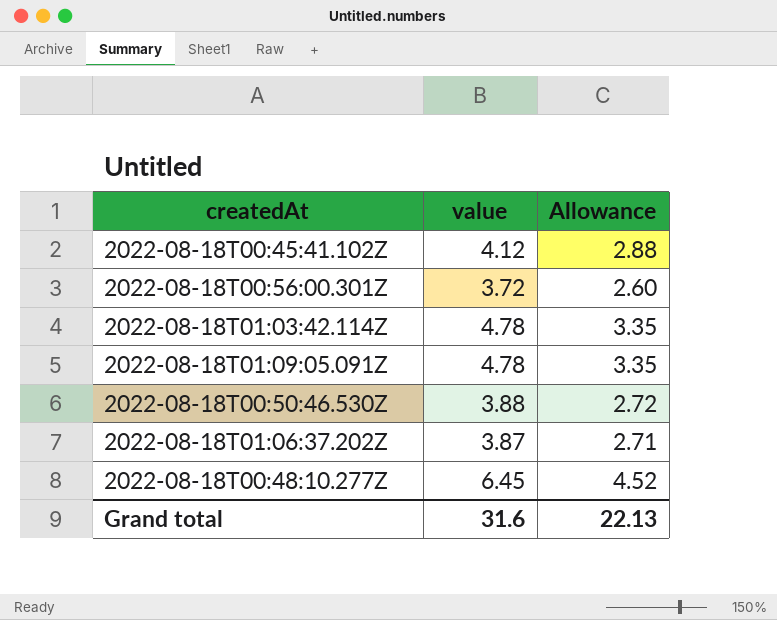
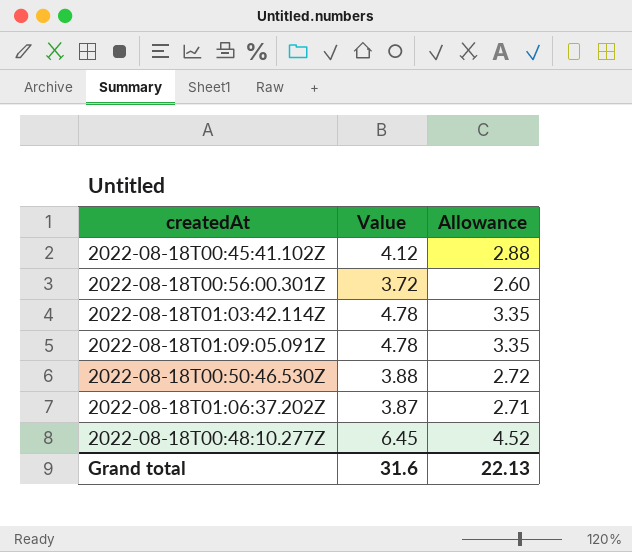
column name: value -> Value

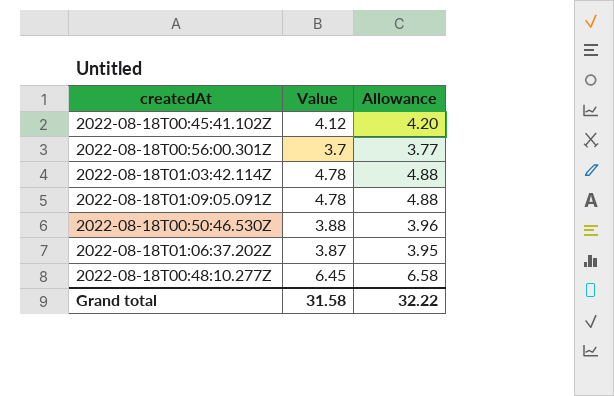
column Allowance | formula: [Value] * 0.7 -> [Value] * 1.02
2022-08-18T00:56:00.301Z | Value: 3.72 -> 3.7
Grand total | Value: 31.6 -> 31.58
Grand total | Allowance: 22.13 -> 32.22

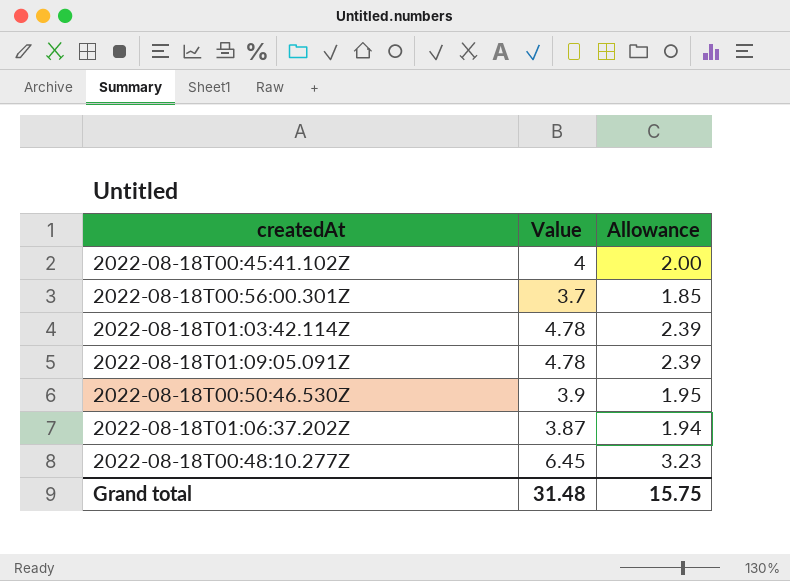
column Allowance | formula: [Value] * 1.02 -> [Value] * 0.5
2022-08-18T00:45:41.102Z | Value: 4.12 -> 4
2022-08-18T00:50:46.530Z | Value: 3.88 -> 3.9
Grand total | Value: 31.58 -> 31.48
Grand total | Allowance: 32.22 -> 15.75

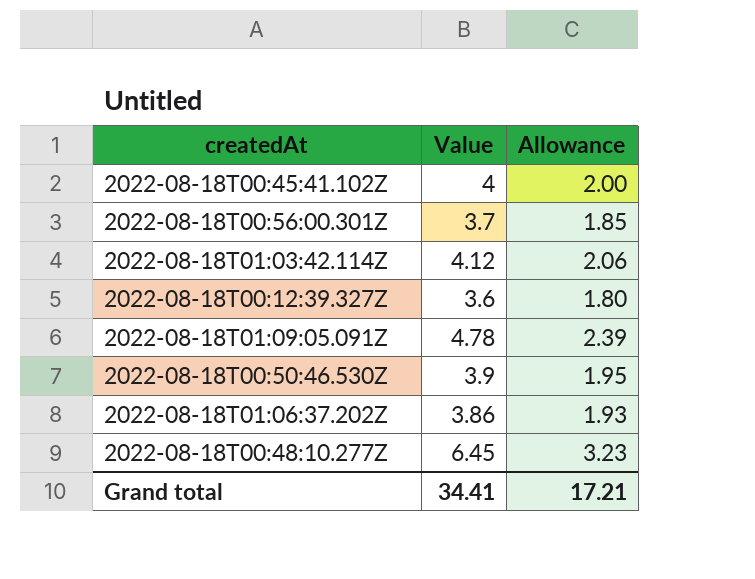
2022-08-18T01:03:42.114Z | Value: 4.78 -> 4.12
2022-08-18T01:03:42.114Z | Allowance: 2.39 -> 2.06
row 2022-08-18T00:12:39.327Z: none -> 3.6 | 1.80
2022-08-18T01:06:37.202Z | Value: 3.87 -> 3.86
2022-08-18T01:06:37.202Z | Allowance: 1.94 -> 1.93
Grand total | Value: 31.48 -> 34.41
Grand total | Allowance: 15.75 -> 17.21

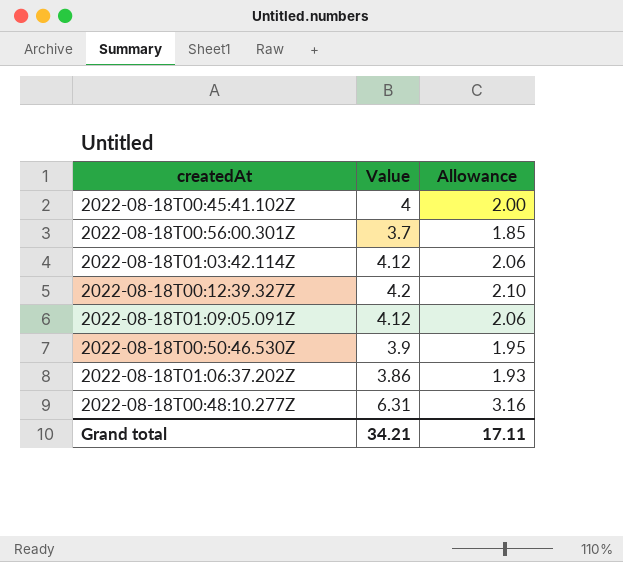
2022-08-18T00:12:39.327Z | Value: 3.6 -> 4.2
2022-08-18T00:12:39.327Z | Allowance: 1.80 -> 2.10
2022-08-18T01:09:05.091Z | Value: 4.78 -> 4.12
2022-08-18T01:09:05.091Z | Allowance: 2.39 -> 2.06
2022-08-18T00:48:10.277Z | Value: 6.45 -> 6.31
2022-08-18T00:48:10.277Z | Allowance: 3.23 -> 3.16
Grand total | Value: 34.41 -> 34.21
Grand total | Allowance: 17.21 -> 17.11

